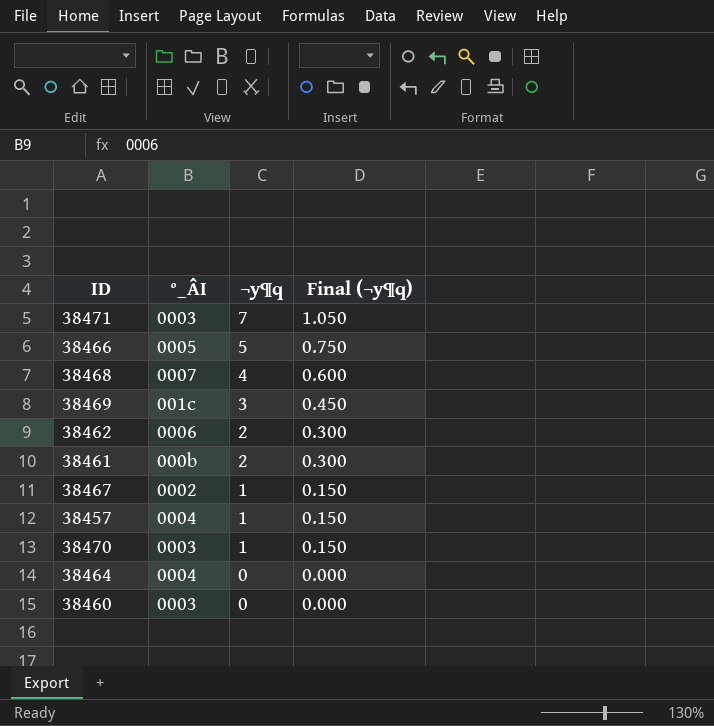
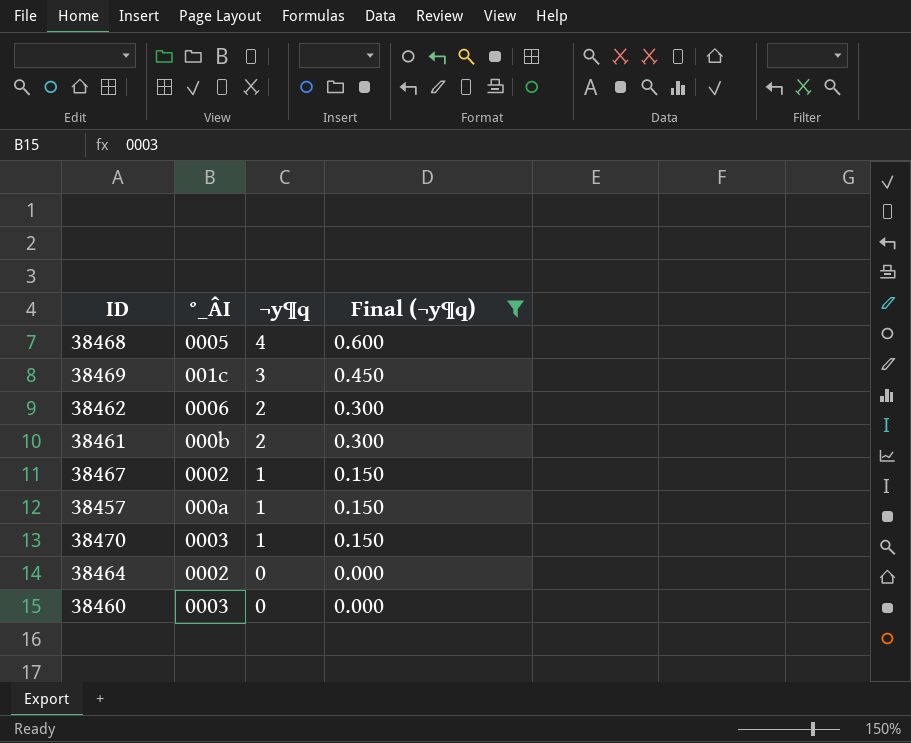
filter: none -> Final (¬y¶q) <= 0.600
38468 | °_ÂI: 0007 -> 0005
38457 | °_ÂI: 0004 -> 000a
38464 | °_ÂI: 0004 -> 0002

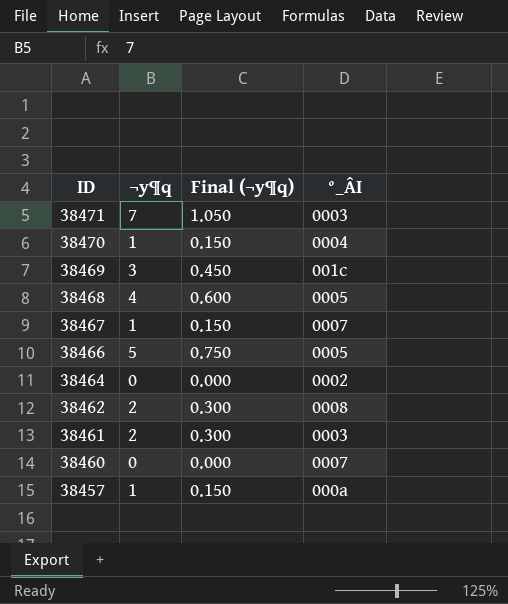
filter: Final (¬y¶q) <= 0.600 -> none
row order: ¬y¶q descending -> ID descending
column °_ÂI | position: 2 -> 4
38470 | °_ÂI: 0003 -> 0004
38467 | °_ÂI: 0002 -> 0007
38462 | °_ÂI: 0006 -> 0008
38461 | °_ÂI: 000b -> 0003
38460 | °_ÂI: 0003 -> 0007

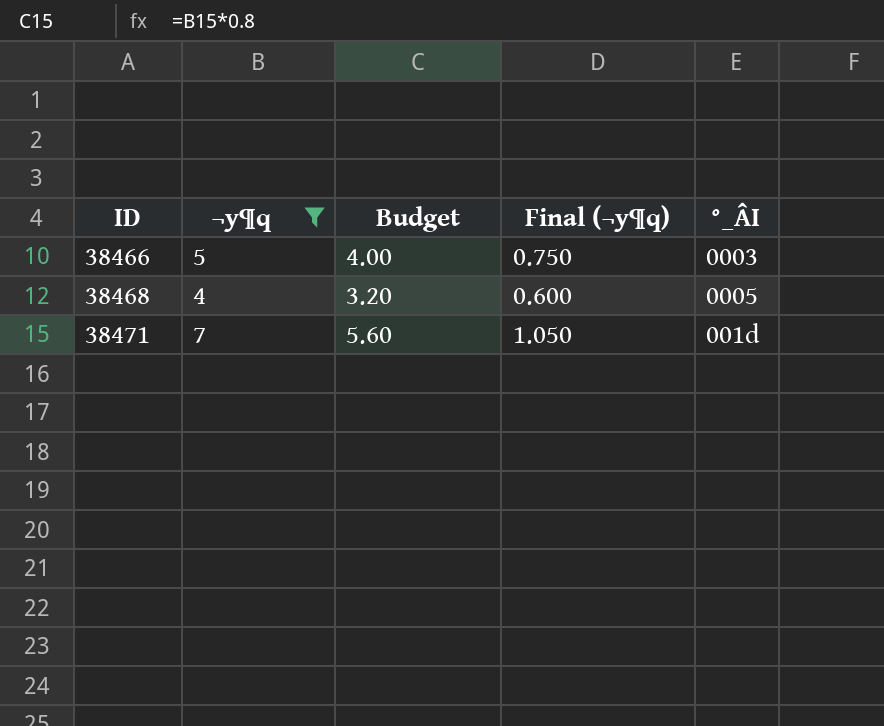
filter: none -> ¬y¶q >= 4
row order: ID descending -> ID ascending
column Budget | formula: none -> [¬y¶q] * 0.8
38466 | °_ÂI: 0005 -> 0003
38471 | °_ÂI: 0003 -> 001d

